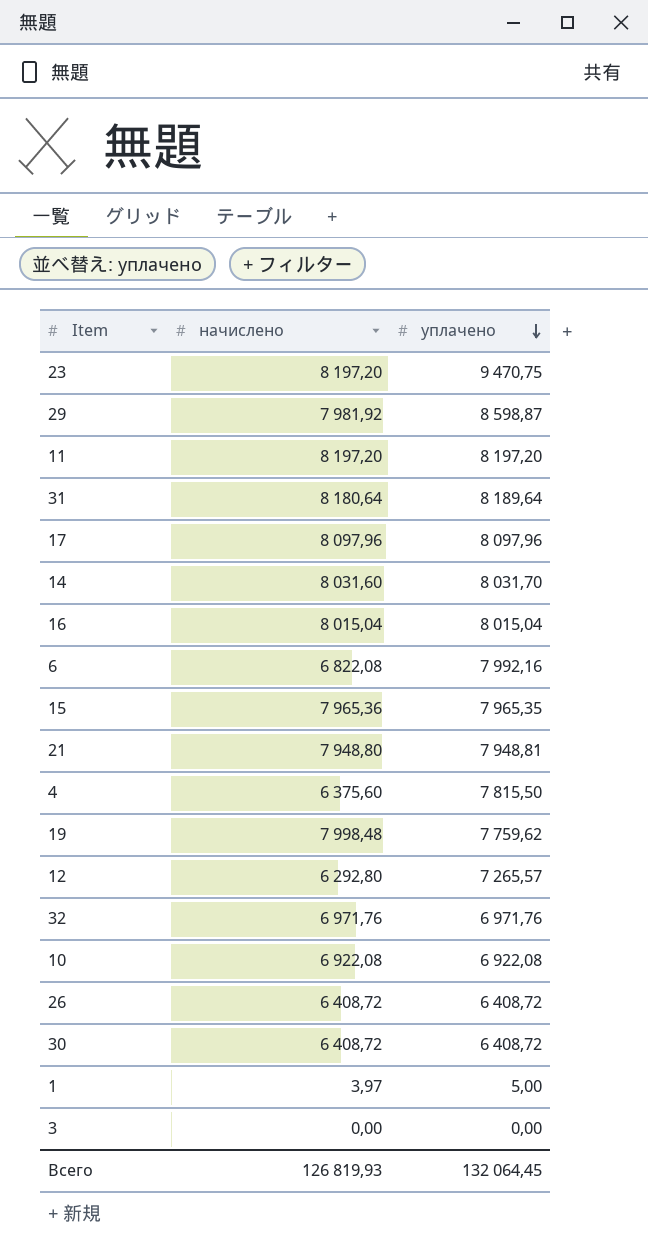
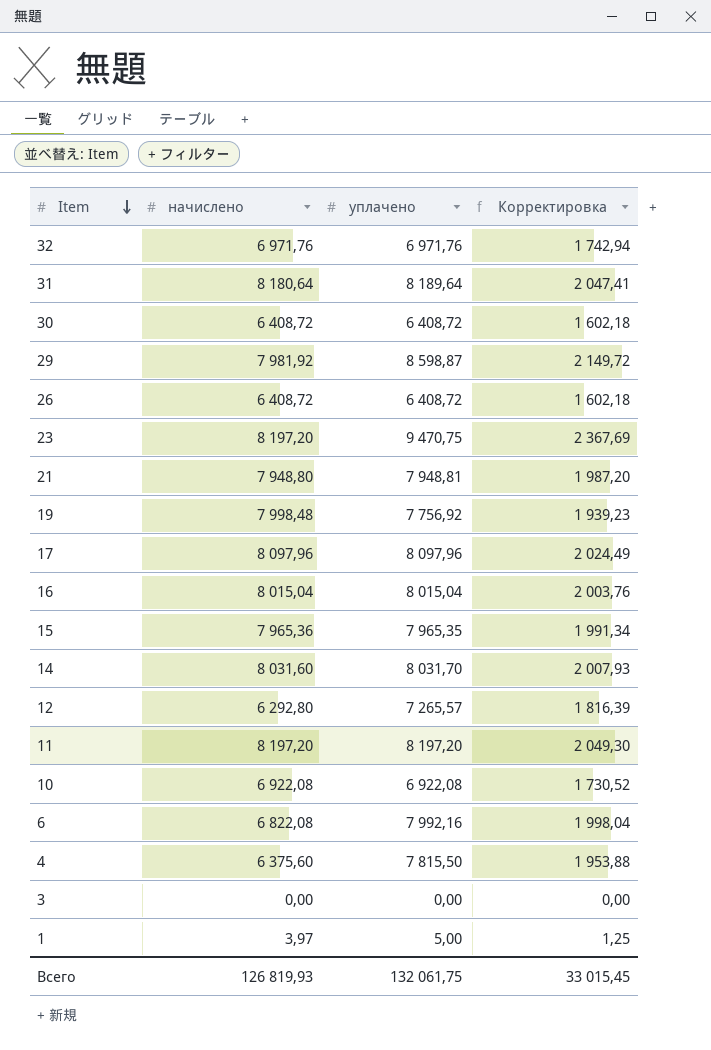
row order: уплачено descending -> Item descending
column Корректировка | formula: none -> [уплачено] * 0,25
19 | уплачено: 7 759,62 -> 7 756,92
Всего | уплачено: 132 064,45 -> 132 061,75

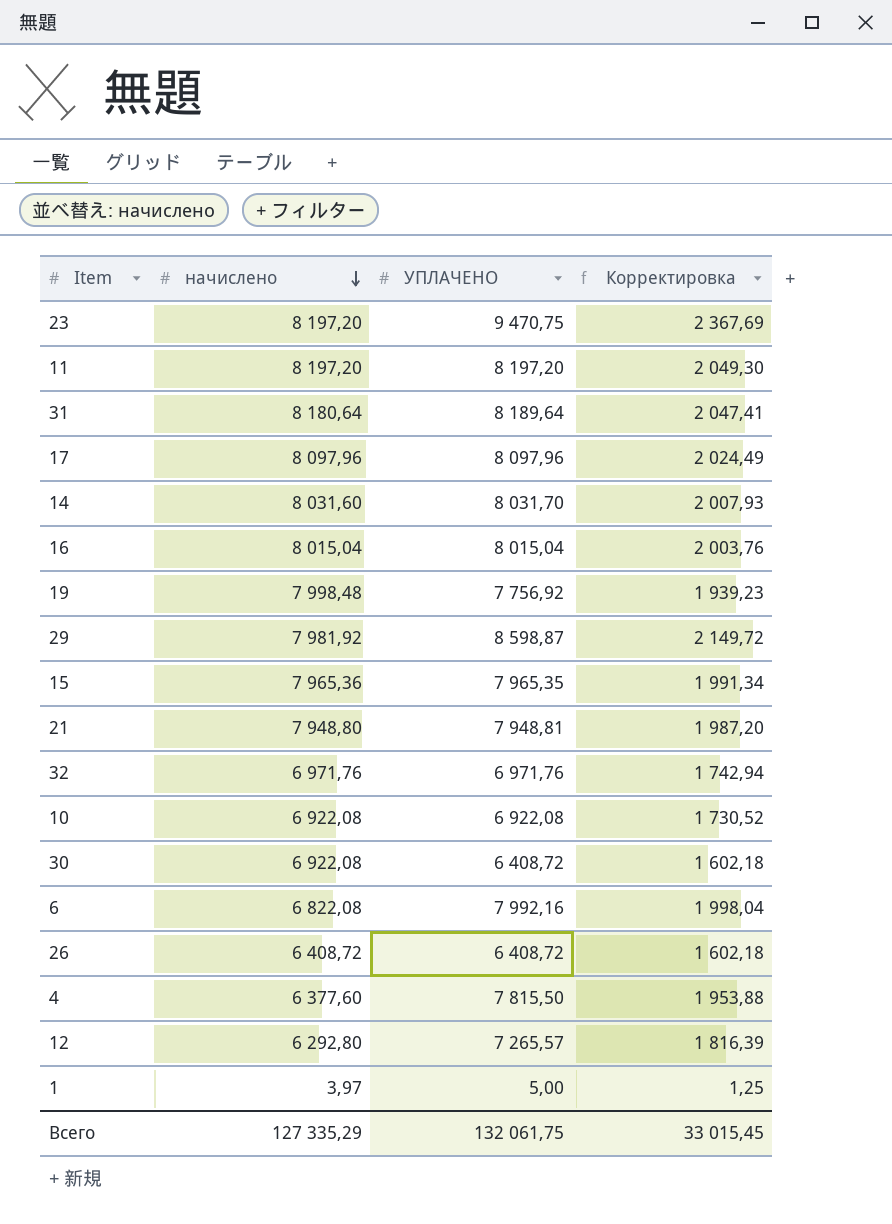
row order: Item descending -> начислено descending
column name: уплачено -> УПЛАЧЕНО
row 3: 0,00 | 0,00 | 0,00 -> none
30 | начислено: 6 408,72 -> 6 922,08
4 | начислено: 6 375,60 -> 6 377,60
Всего | начислено: 126 819,93 -> 127 335,29

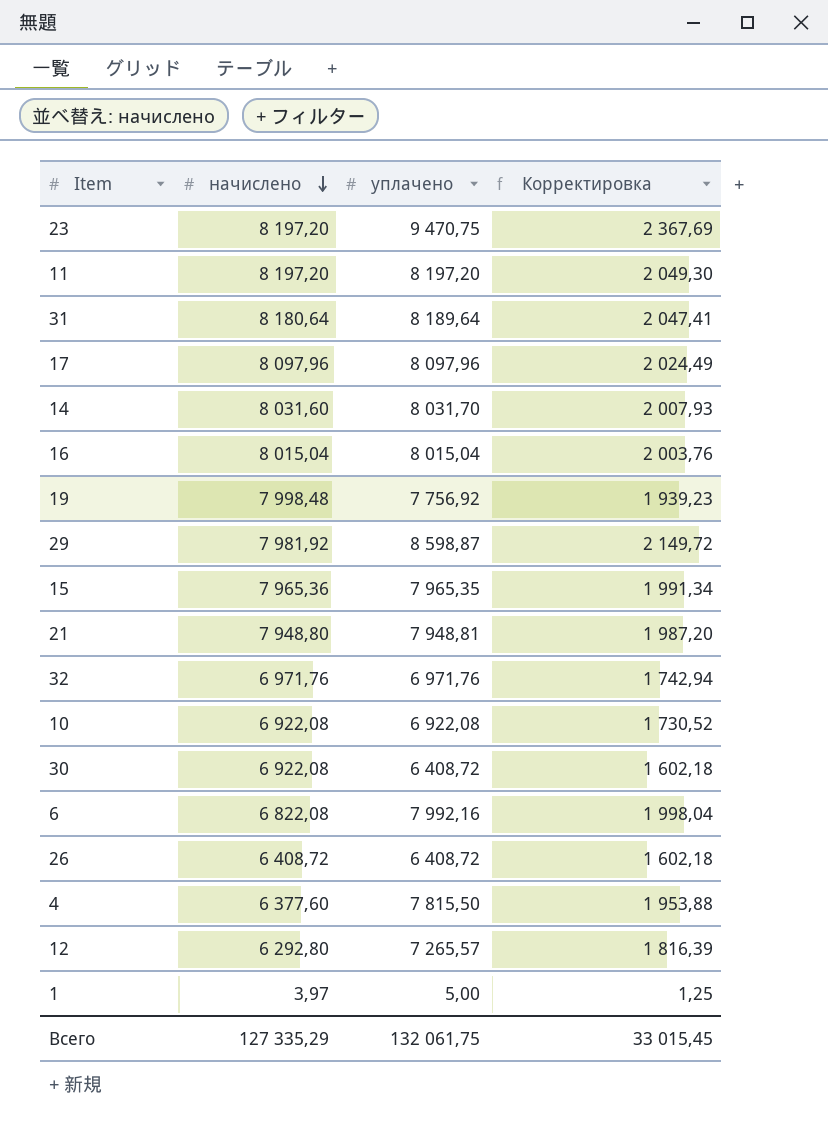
column name: УПЛАЧЕНО -> уплачено

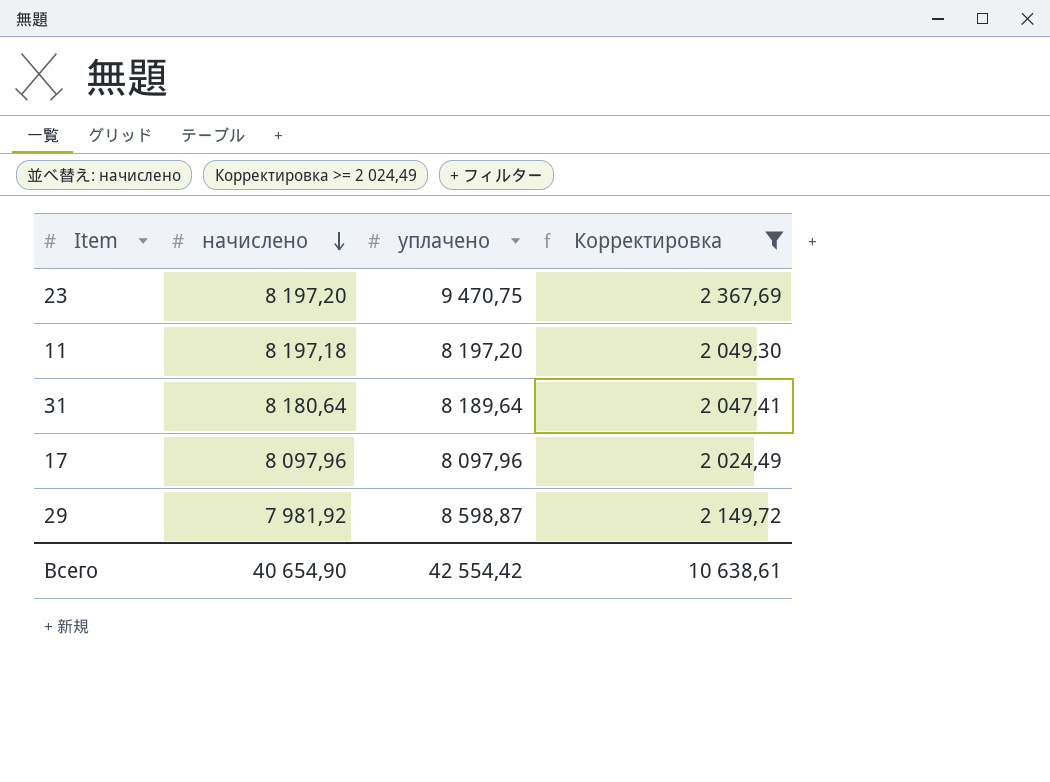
filter: none -> Корректировка >= 2 024,49
11 | начислено: 8 197,20 -> 8 197,18
Всего | начислено: 127 335,29 -> 40 654,90
Всего | уплачено: 132 061,75 -> 42 554,42
Всего | Корректировка: 33 015,45 -> 10 638,61

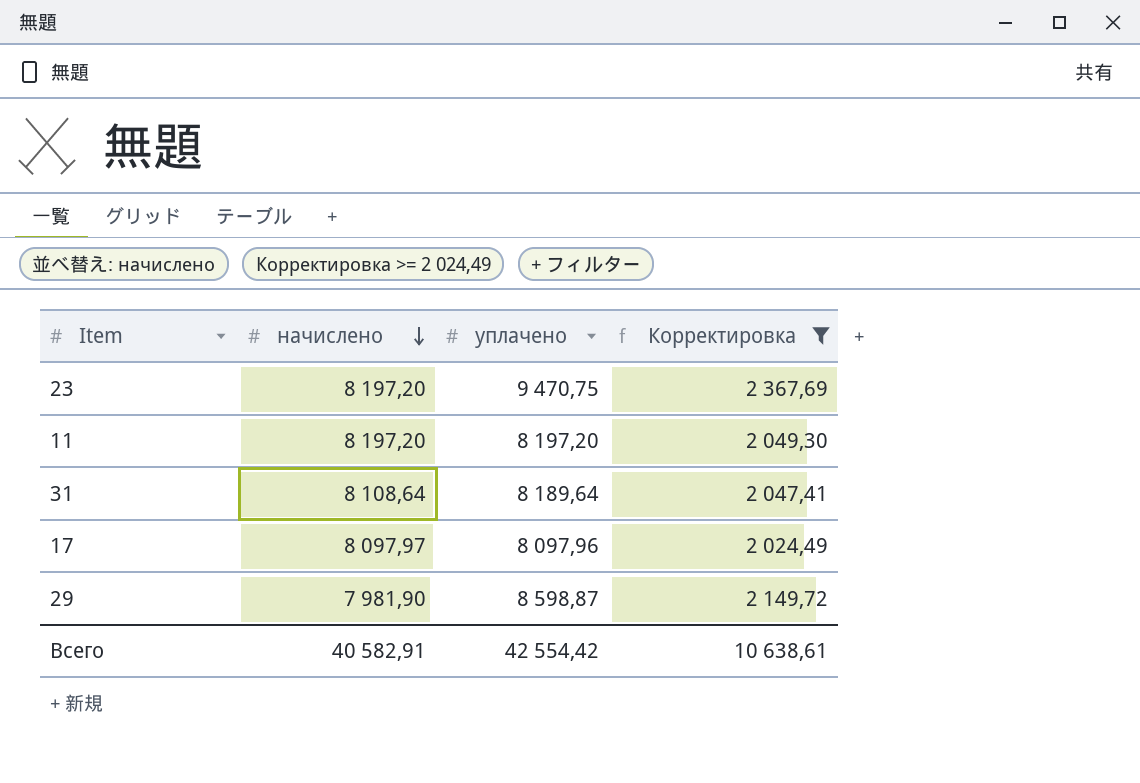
11 | начислено: 8 197,18 -> 8 197,20
31 | начислено: 8 180,64 -> 8 108,64
17 | начислено: 8 097,96 -> 8 097,97
29 | начислено: 7 981,92 -> 7 981,90
Всего | начислено: 40 654,90 -> 40 582,91

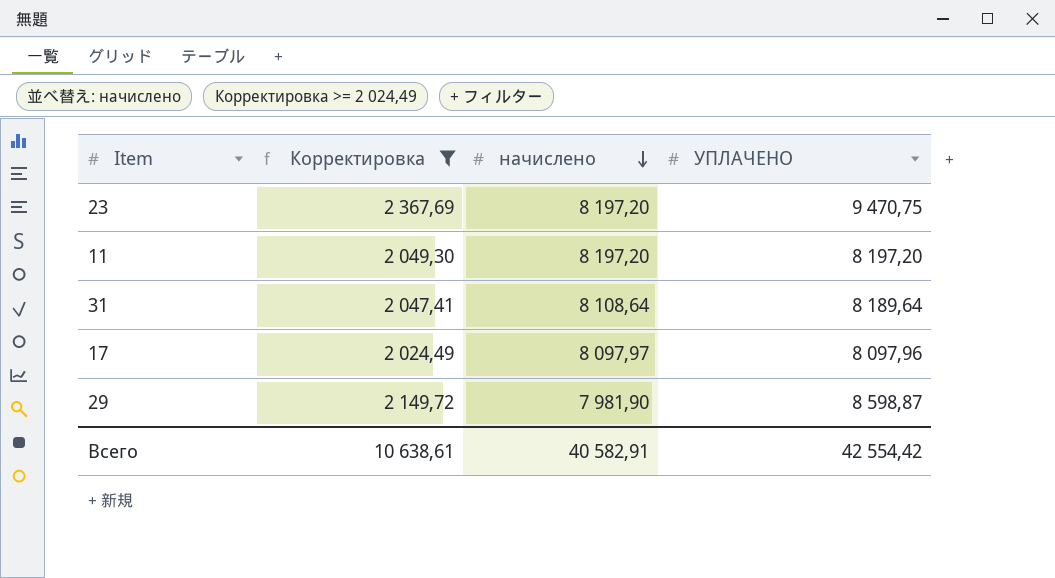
column Корректировка | position: 4 -> 2
column name: уплачено -> УПЛАЧЕНО

